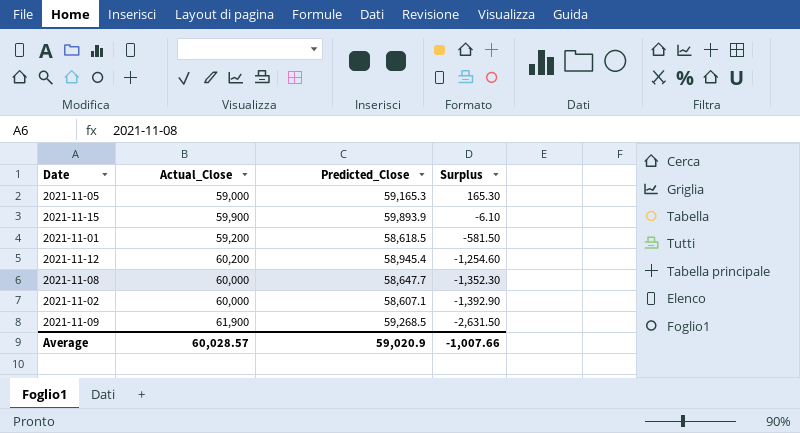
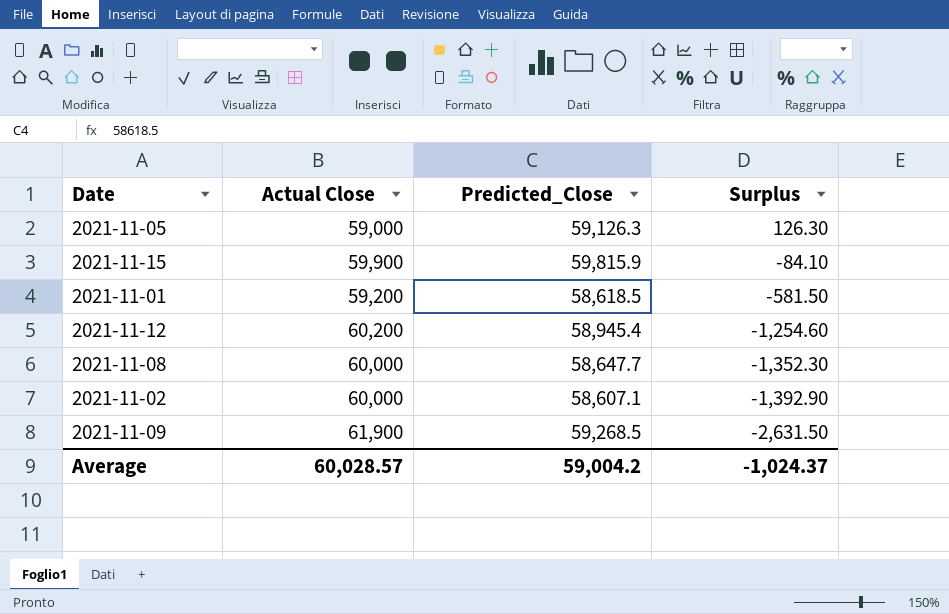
column name: Actual_Close -> Actual Close
2021-11-05 | Predicted_Close: 59,165.3 -> 59,126.3
2021-11-05 | Surplus: 165.30 -> 126.30
2021-11-15 | Predicted_Close: 59,893.9 -> 59,815.9
2021-11-15 | Surplus: -6.10 -> -84.10
Average | Predicted_Close: 59,020.9 -> 59,004.2
Average | Surplus: -1,007.66 -> -1,024.37

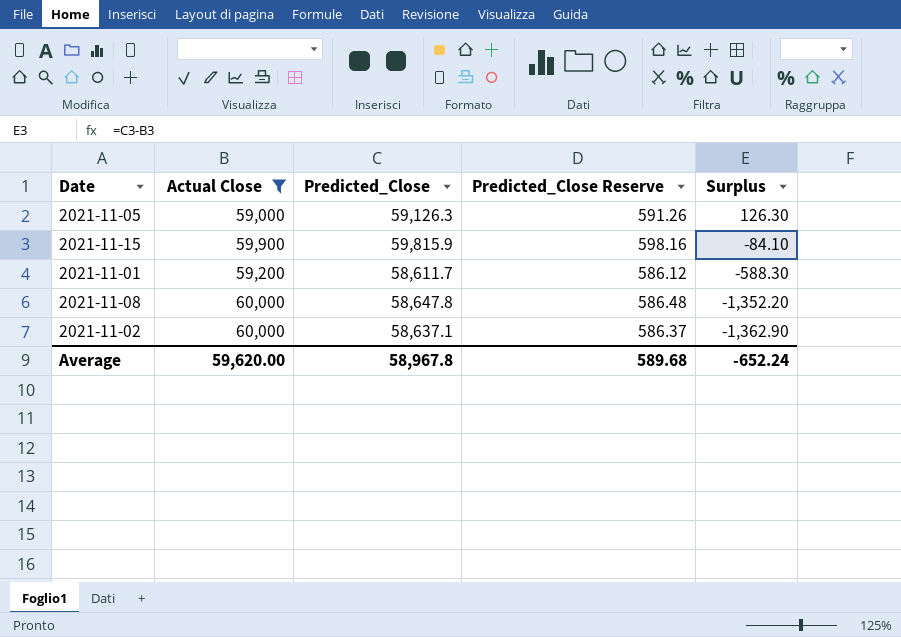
filter: none -> Actual Close <= 60,000
column Predicted_Close Reserve | formula: none -> [Predicted_Close] * 0.01
2021-11-01 | Predicted_Close: 58,618.5 -> 58,611.7
2021-11-01 | Surplus: -581.50 -> -588.30
2021-11-08 | Predicted_Close: 58,647.7 -> 58,647.8
2021-11-08 | Surplus: -1,352.30 -> -1,352.20
2021-11-02 | Predicted_Close: 58,607.1 -> 58,637.1
2021-11-02 | Surplus: -1,392.90 -> -1,362.90
Average | Actual Close: 60,028.57 -> 59,620.00
Average | Predicted_Close: 59,004.2 -> 58,967.8
Average | Surplus: -1,024.37 -> -652.24

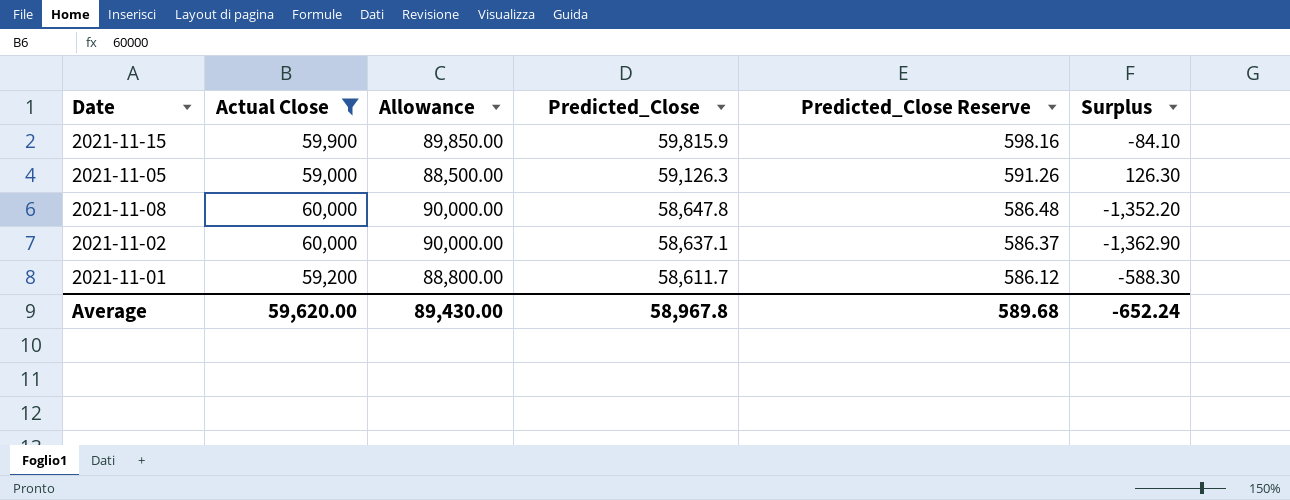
row order: Surplus descending -> Predicted_Close descending
column Allowance | formula: none -> [Actual Close] * 1.5

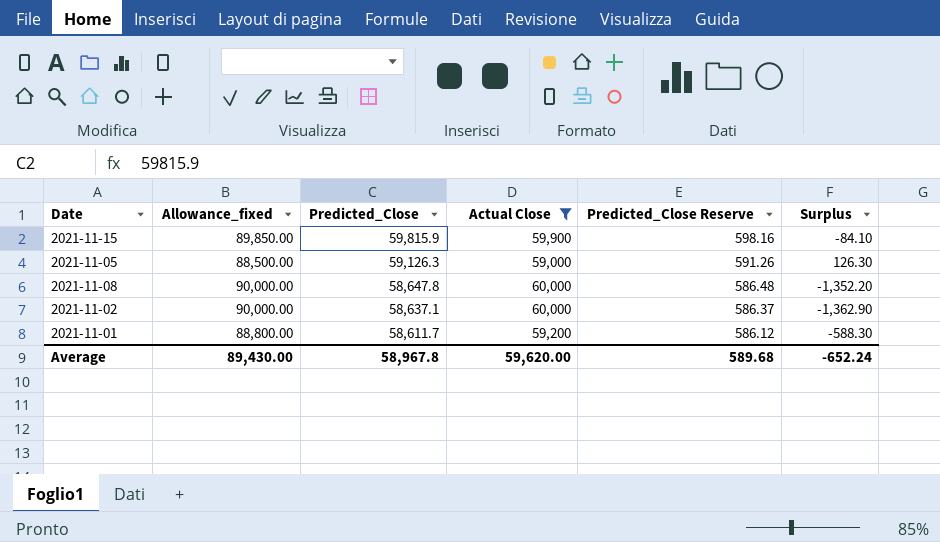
column name: Allowance -> Allowance_fixed
column Actual Close | position: 2 -> 4

